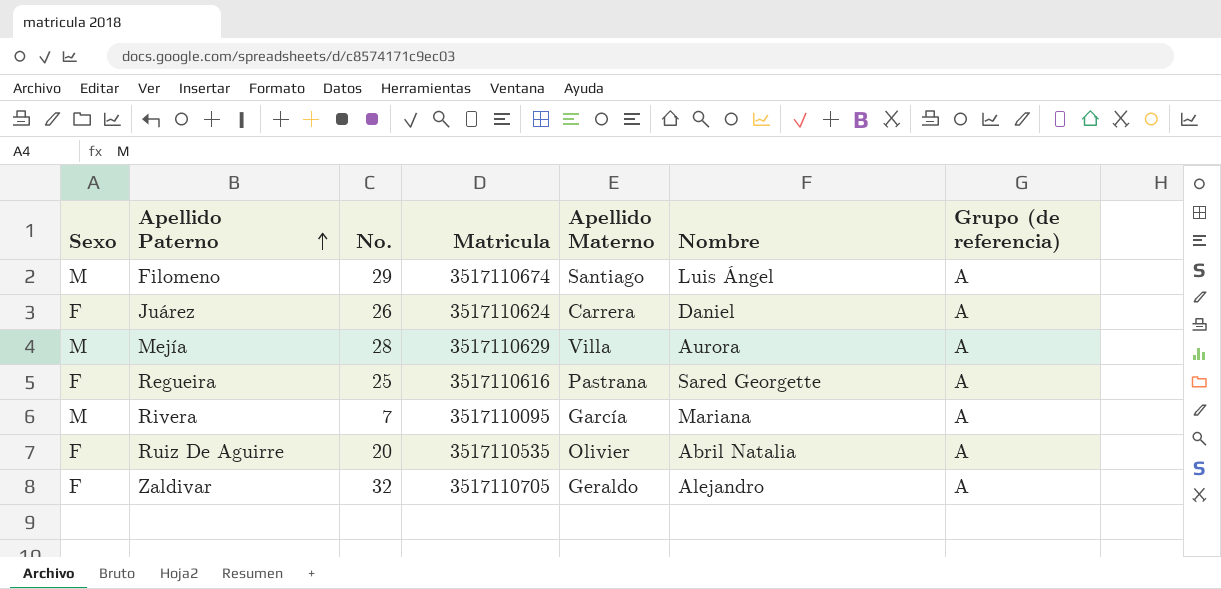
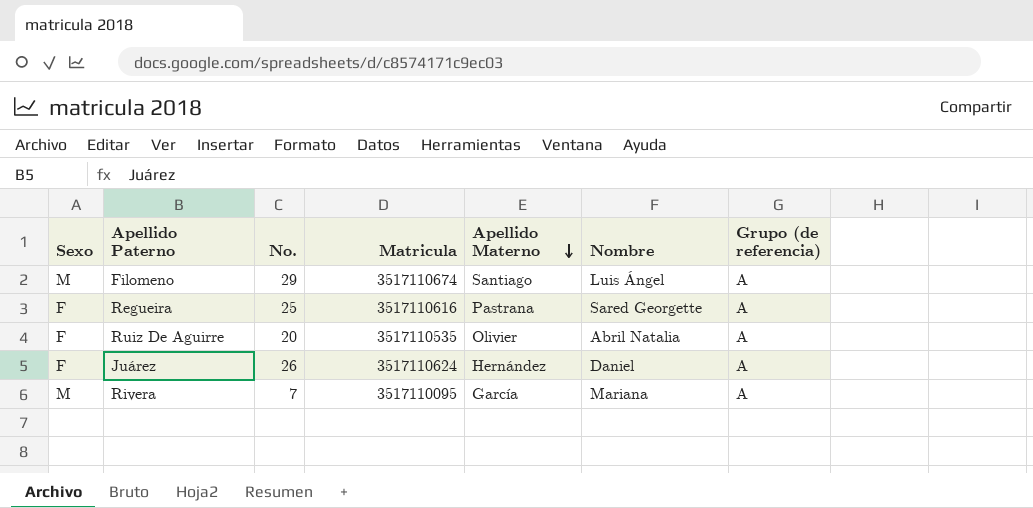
row order: Apellido Paterno ascending -> Apellido Materno descending
row Mejía: M | 28 | 3517110629 | Villa | Aurora | A -> none
row Zaldivar: F | 32 | 3517110705 | Geraldo | Alejandro | A -> none
Juárez | Apellido Materno: Carrera -> Hernández

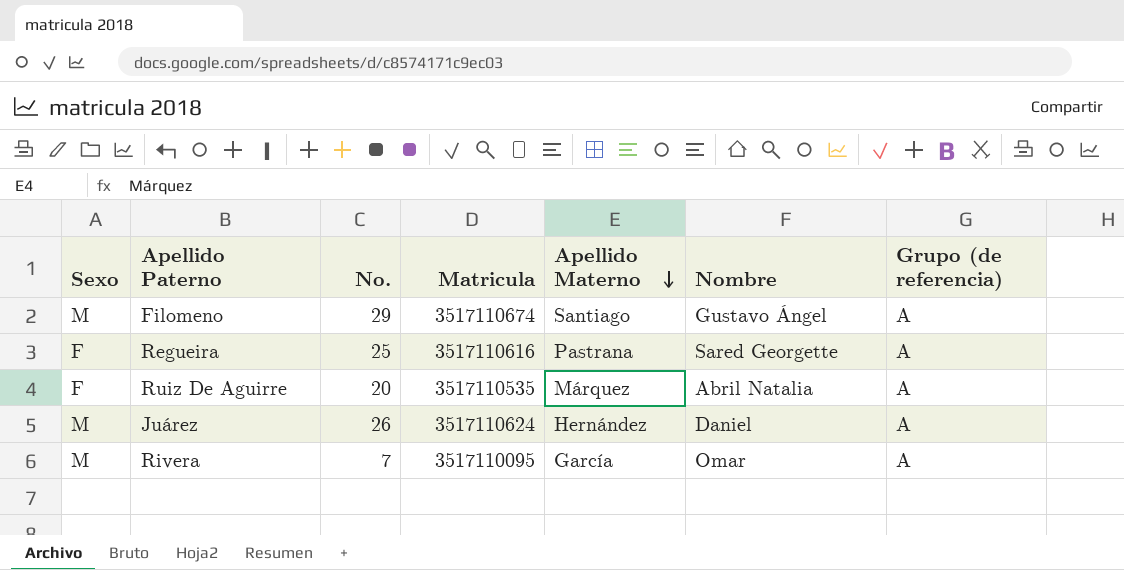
Filomeno | Nombre: Luis Ángel -> Gustavo Ángel
Ruiz De Aguirre | Apellido Materno: Olivier -> Márquez
Juárez | Sexo: F -> M
Rivera | Nombre: Mariana -> Omar

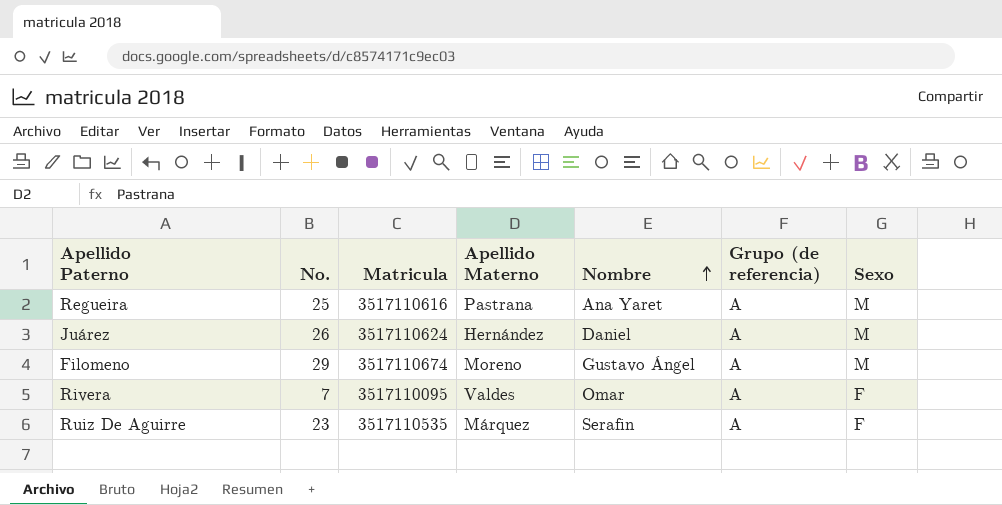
row order: Apellido Materno descending -> Nombre ascending
column Sexo | position: 1 -> 7
Regueira | Nombre: Sared Georgette -> Ana Yaret
Regueira | Sexo: F -> M
Filomeno | Apellido Materno: Santiago -> Moreno
Rivera | Apellido Materno: García -> Valdes
Rivera | Sexo: M -> F
Ruiz De Aguirre | No.: 20 -> 23
Ruiz De Aguirre | Nombre: Abril Natalia -> Serafin

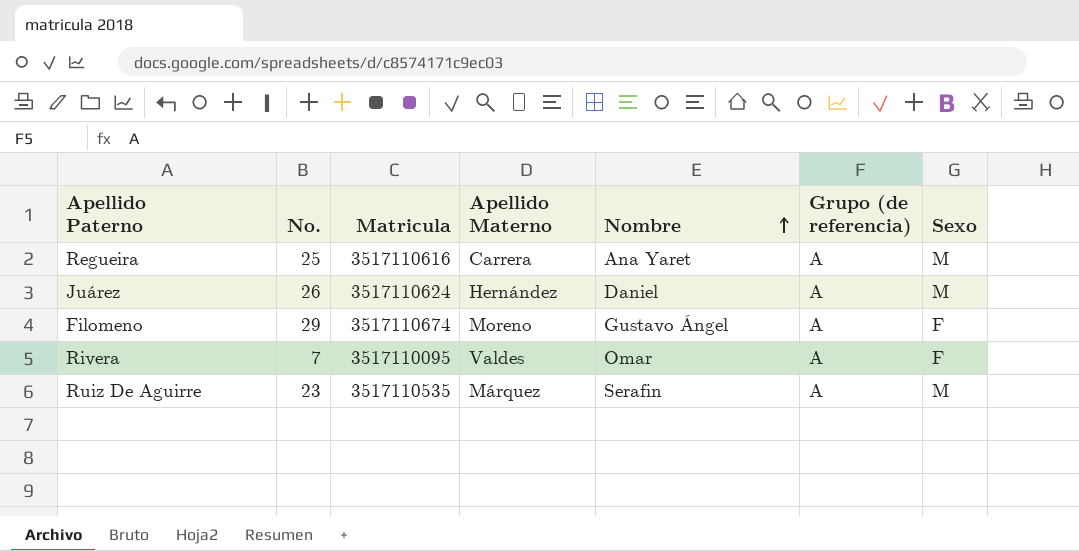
Regueira | Apellido Materno: Pastrana -> Carrera
Filomeno | Sexo: M -> F
Ruiz De Aguirre | Sexo: F -> M

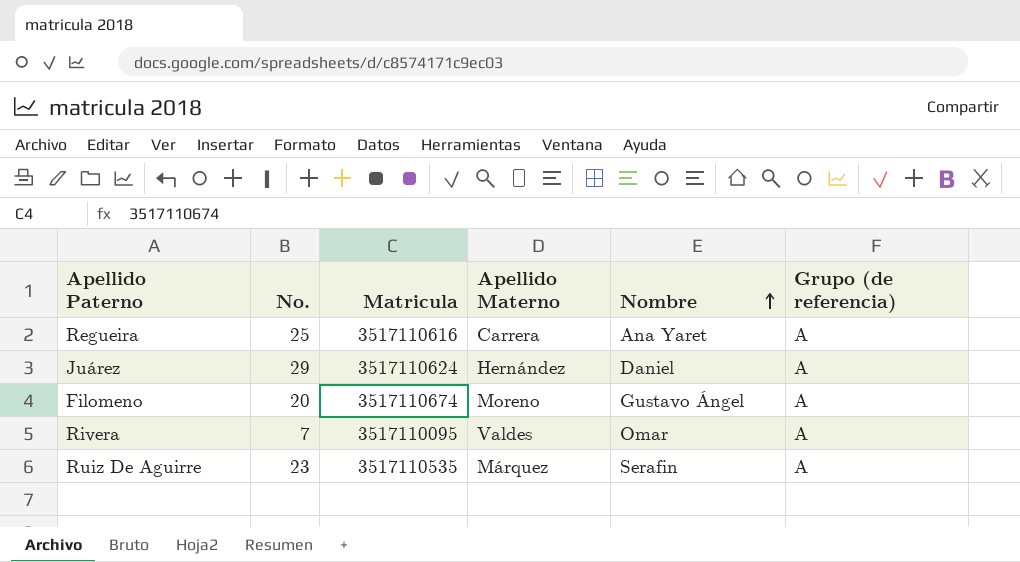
column Sexo | position: 7 -> none
Juárez | No.: 26 -> 29
Filomeno | No.: 29 -> 20

